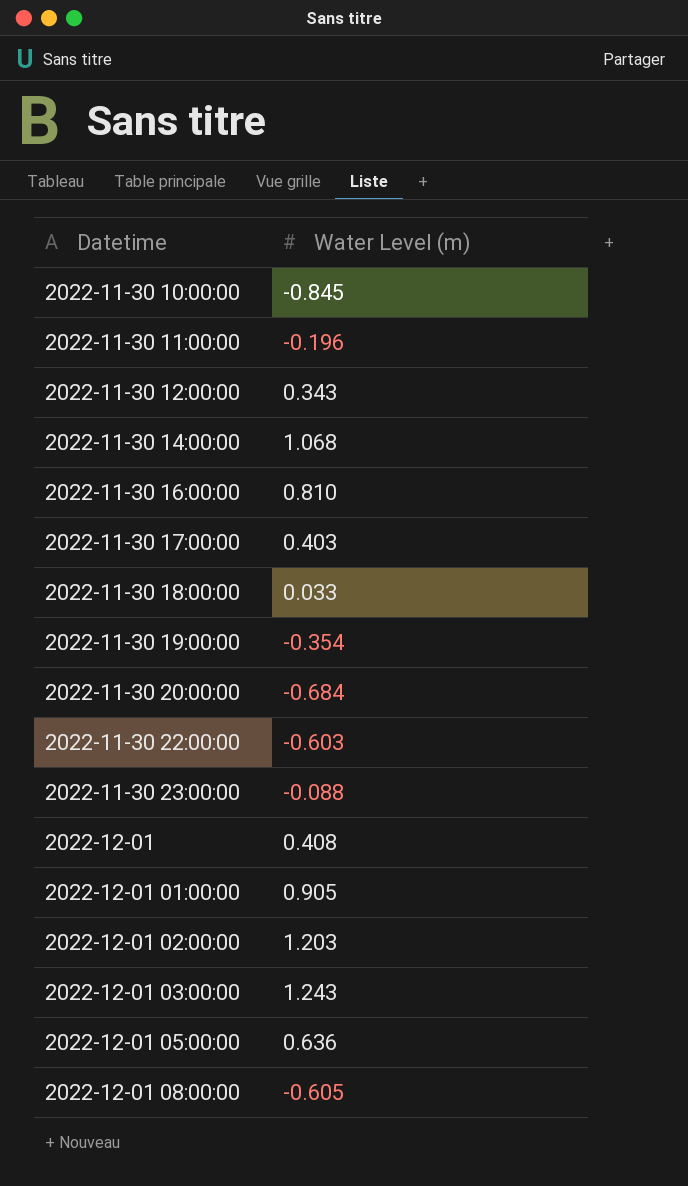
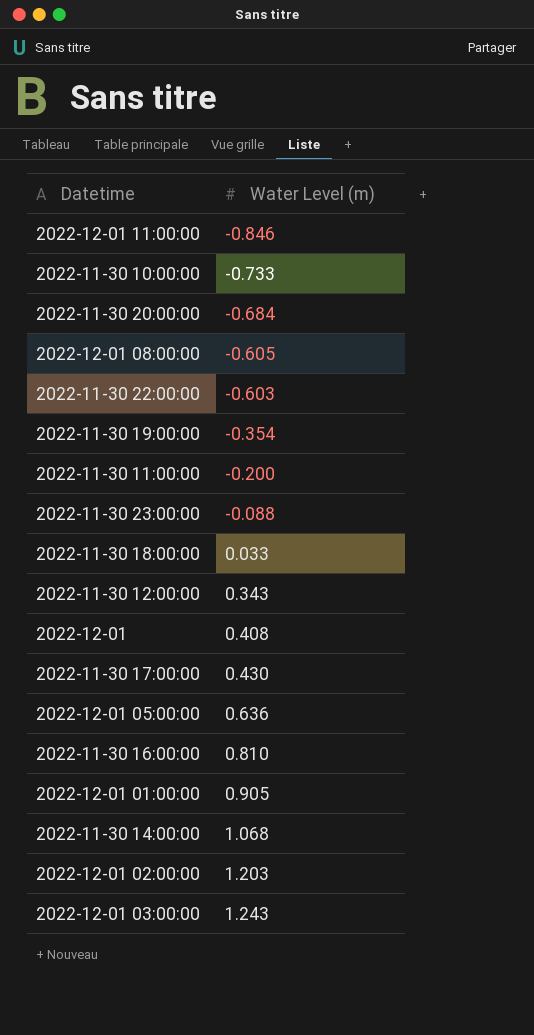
row order: Datetime ascending -> Water Level (m) ascending
row 2022-12-01 11:00:00: none -> -0.846
2022-11-30 10:00:00 | Water Level (m): -0.845 -> -0.733
2022-11-30 11:00:00 | Water Level (m): -0.196 -> -0.200
2022-11-30 17:00:00 | Water Level (m): 0.403 -> 0.430

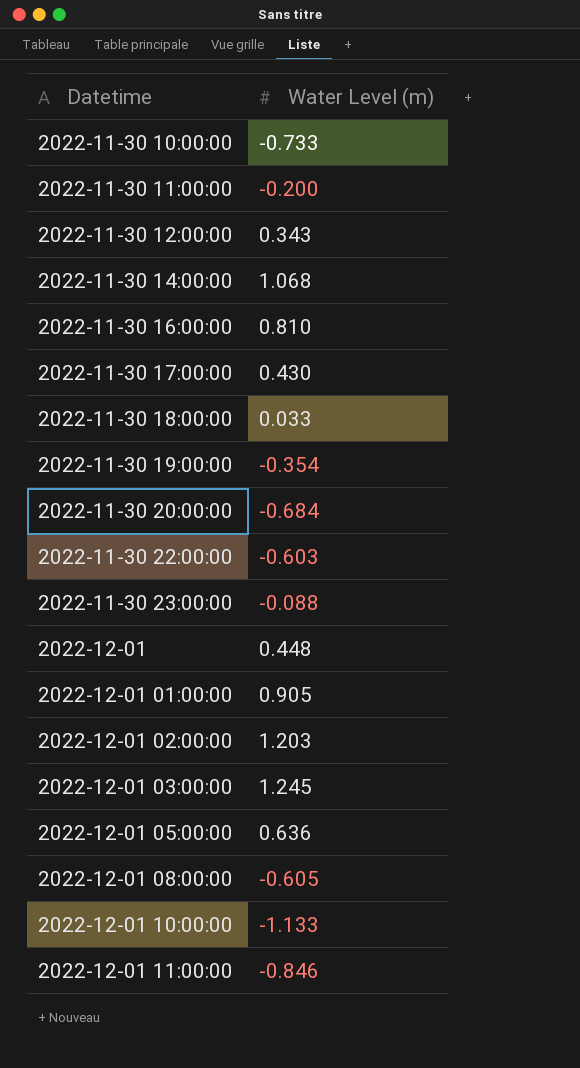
row order: Water Level (m) ascending -> Datetime ascending
2022-12-01 | Water Level (m): 0.408 -> 0.448
2022-12-01 03:00:00 | Water Level (m): 1.243 -> 1.245
row 2022-12-01 10:00:00: none -> -1.133

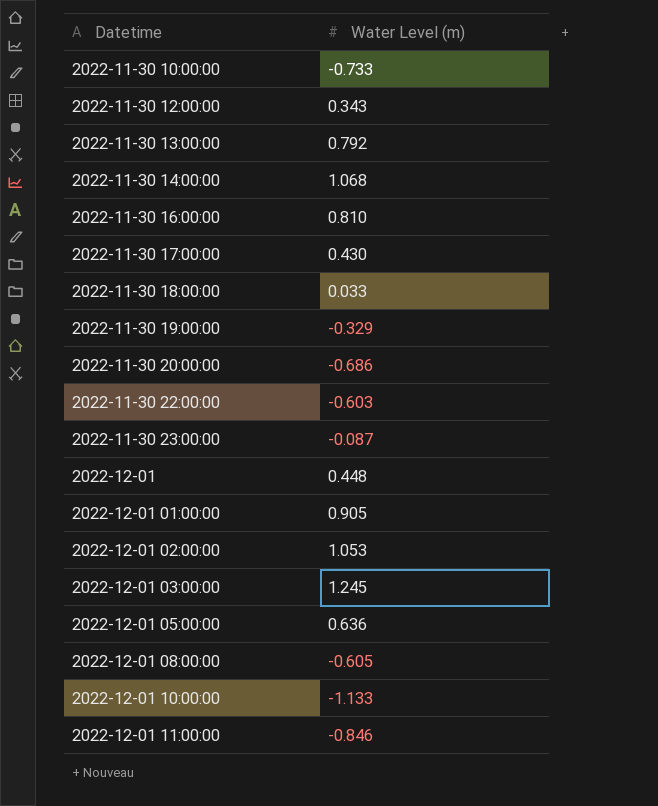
row 2022-11-30 11:00:00: -0.200 -> none
row 2022-11-30 13:00:00: none -> 0.792
2022-11-30 19:00:00 | Water Level (m): -0.354 -> -0.329
2022-11-30 20:00:00 | Water Level (m): -0.684 -> -0.686
2022-11-30 23:00:00 | Water Level (m): -0.088 -> -0.087
2022-12-01 02:00:00 | Water Level (m): 1.203 -> 1.053

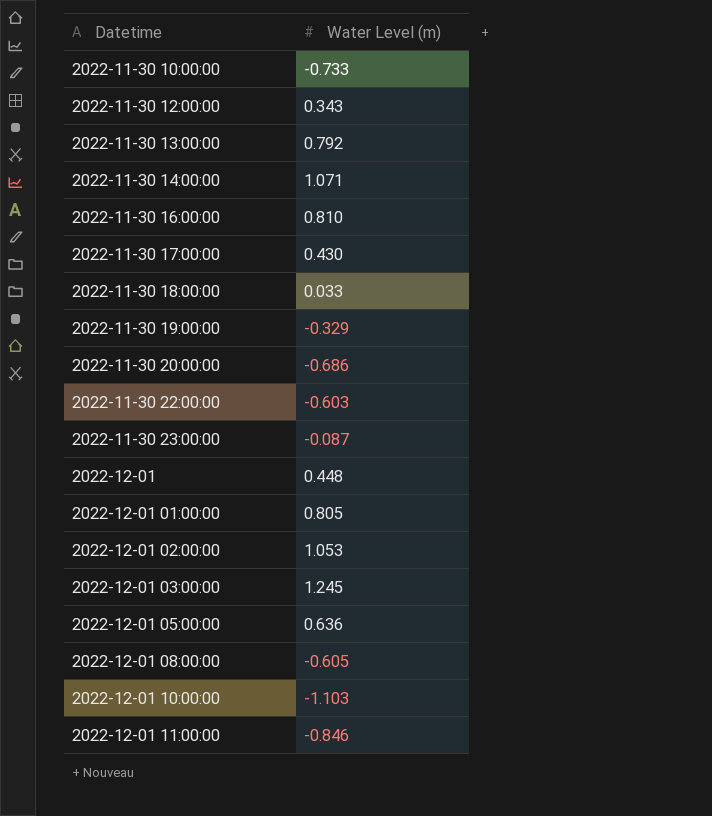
2022-11-30 14:00:00 | Water Level (m): 1.068 -> 1.071
2022-12-01 01:00:00 | Water Level (m): 0.905 -> 0.805
2022-12-01 10:00:00 | Water Level (m): -1.133 -> -1.103

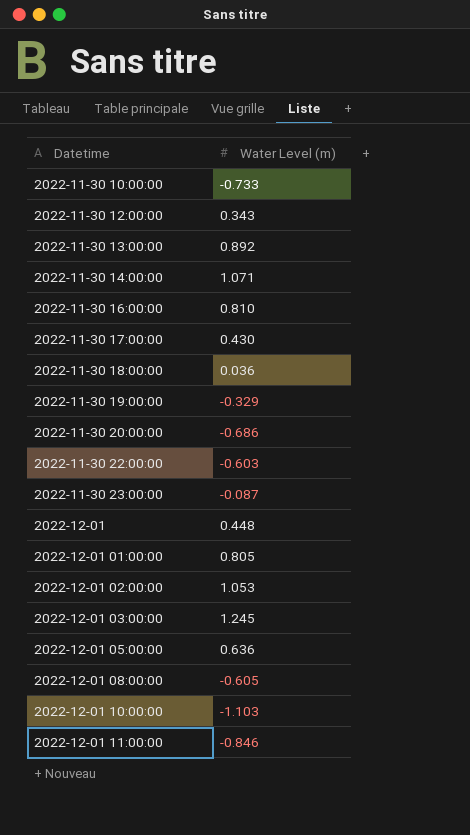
2022-11-30 13:00:00 | Water Level (m): 0.792 -> 0.892
2022-11-30 18:00:00 | Water Level (m): 0.033 -> 0.036

